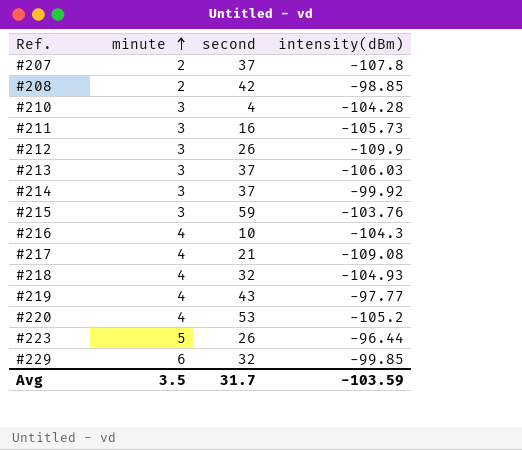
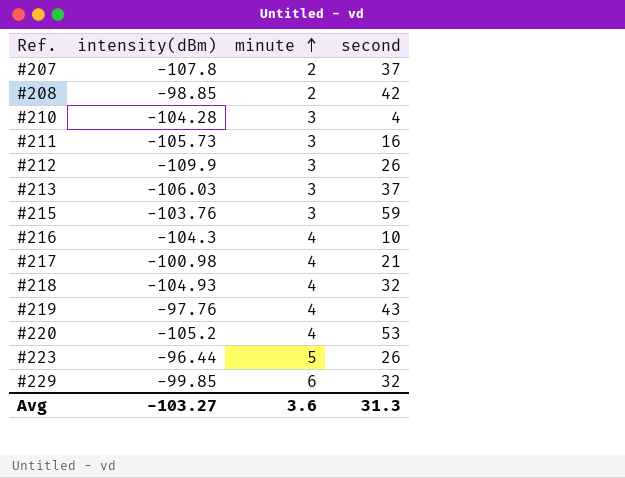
column intensity(dBm) | position: 4 -> 2
row #214: 3 | 37 | -99.92 -> none
#217 | intensity(dBm): -109.08 -> -100.98
#219 | intensity(dBm): -97.77 -> -97.76
Avg | intensity(dBm): -103.59 -> -103.27
Avg | minute: 3.5 -> 3.6
Avg | second: 31.7 -> 31.3

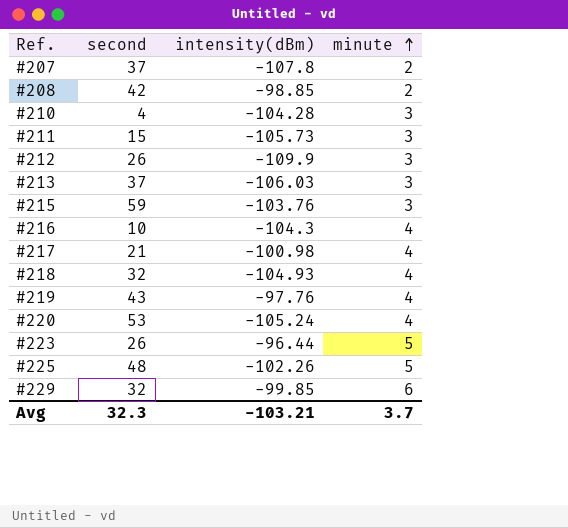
column second | position: 4 -> 2
#211 | second: 16 -> 15
#220 | intensity(dBm): -105.2 -> -105.24
row #225: none -> 48 | -102.26 | 5
Avg | second: 31.3 -> 32.3
Avg | intensity(dBm): -103.27 -> -103.21
Avg | minute: 3.6 -> 3.7

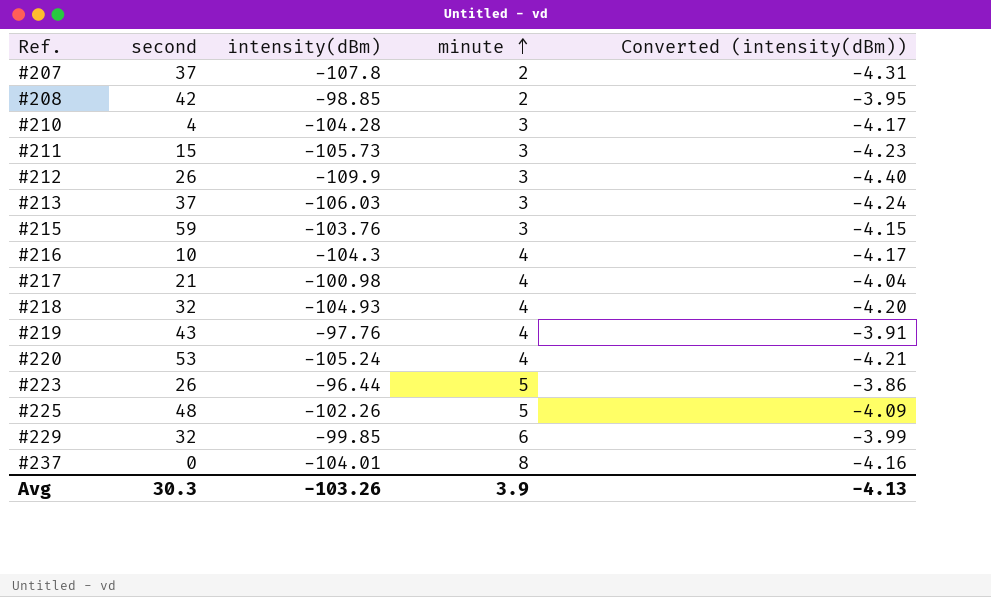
column Converted (intensity(dBm)) | formula: none -> [intensity(dBm)] * 0.04
row #237: none -> 0 | -104.01 | 8 | -4.16
Avg | second: 32.3 -> 30.3
Avg | intensity(dBm): -103.21 -> -103.26
Avg | minute: 3.7 -> 3.9

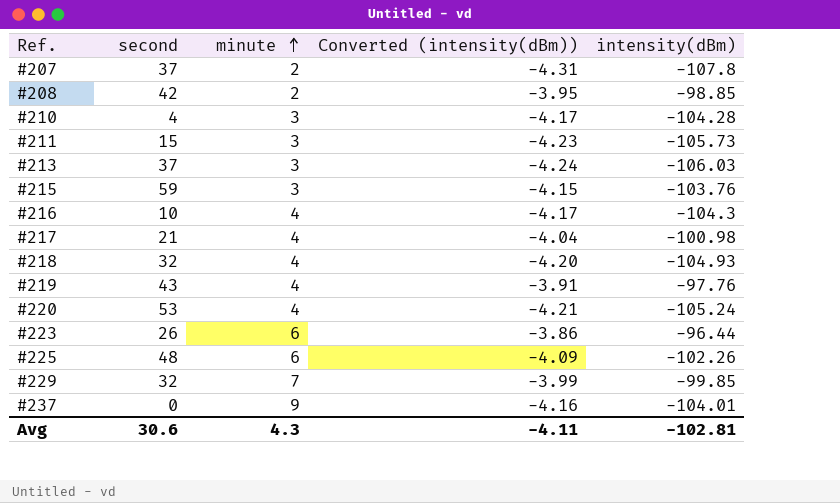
column intensity(dBm) | position: 3 -> 5
row #212: 26 | -109.9 | 3 | -4.40 -> none
#223 | minute: 5 -> 6
#225 | minute: 5 -> 6
#229 | minute: 6 -> 7
#237 | minute: 8 -> 9
Avg | second: 30.3 -> 30.6
Avg | minute: 3.9 -> 4.3
Avg | Converted (intensity(dBm)): -4.13 -> -4.11
Avg | intensity(dBm): -103.26 -> -102.81

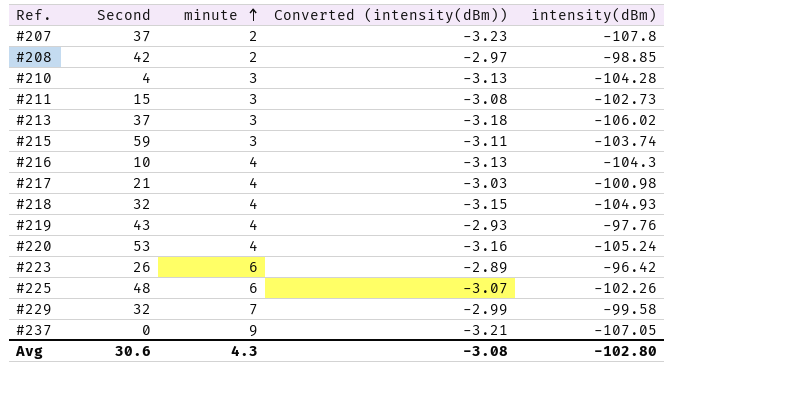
column name: second -> Second
column Converted (intensity(dBm)) | formula: [intensity(dBm)] * 0.04 -> [intensity(dBm)] * 0.03
#211 | intensity(dBm): -105.73 -> -102.73
#213 | intensity(dBm): -106.03 -> -106.02
#215 | intensity(dBm): -103.76 -> -103.74
#223 | intensity(dBm): -96.44 -> -96.42
#229 | intensity(dBm): -99.85 -> -99.58
#237 | intensity(dBm): -104.01 -> -107.05
Avg | Converted (intensity(dBm)): -4.11 -> -3.08
Avg | intensity(dBm): -102.81 -> -102.80

